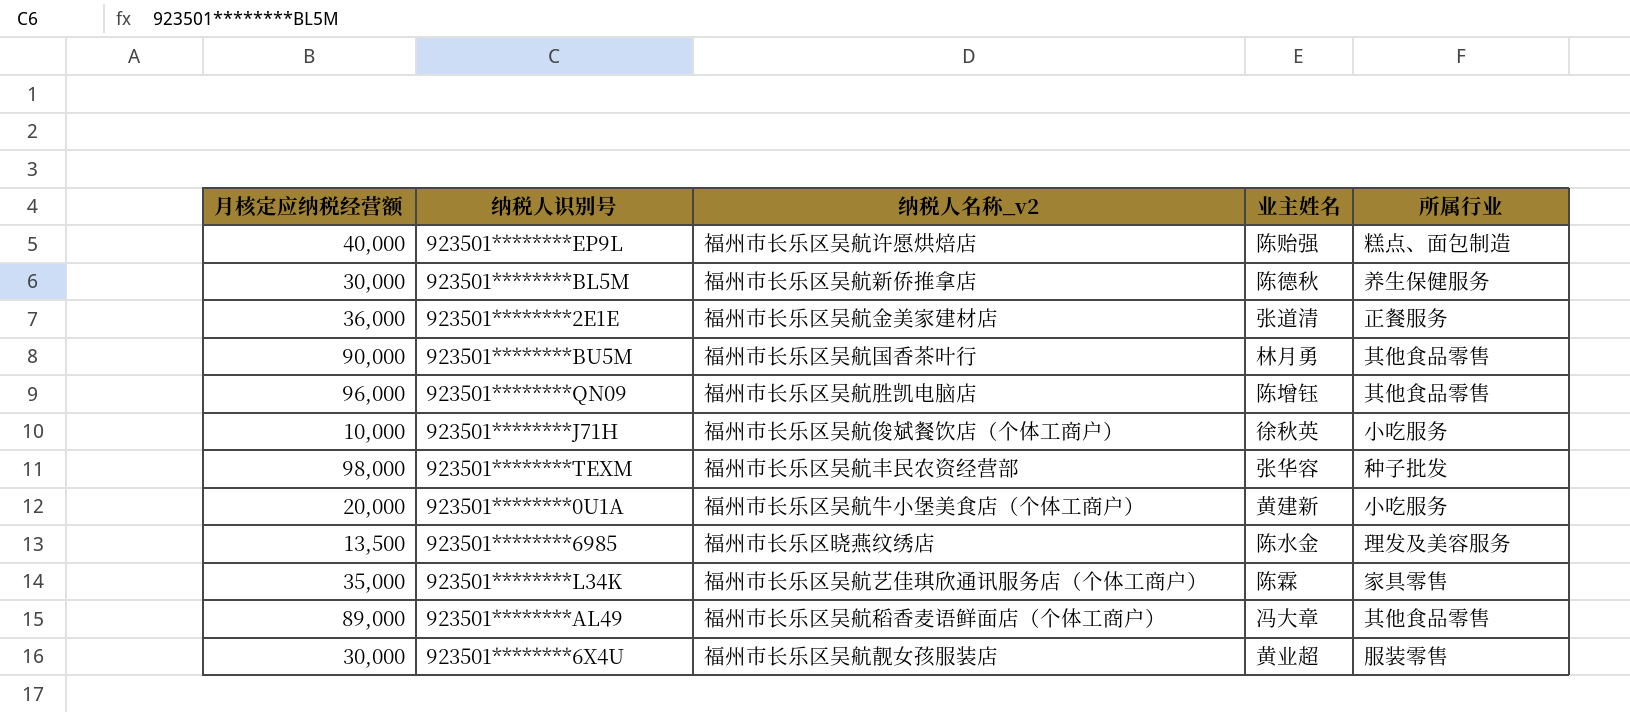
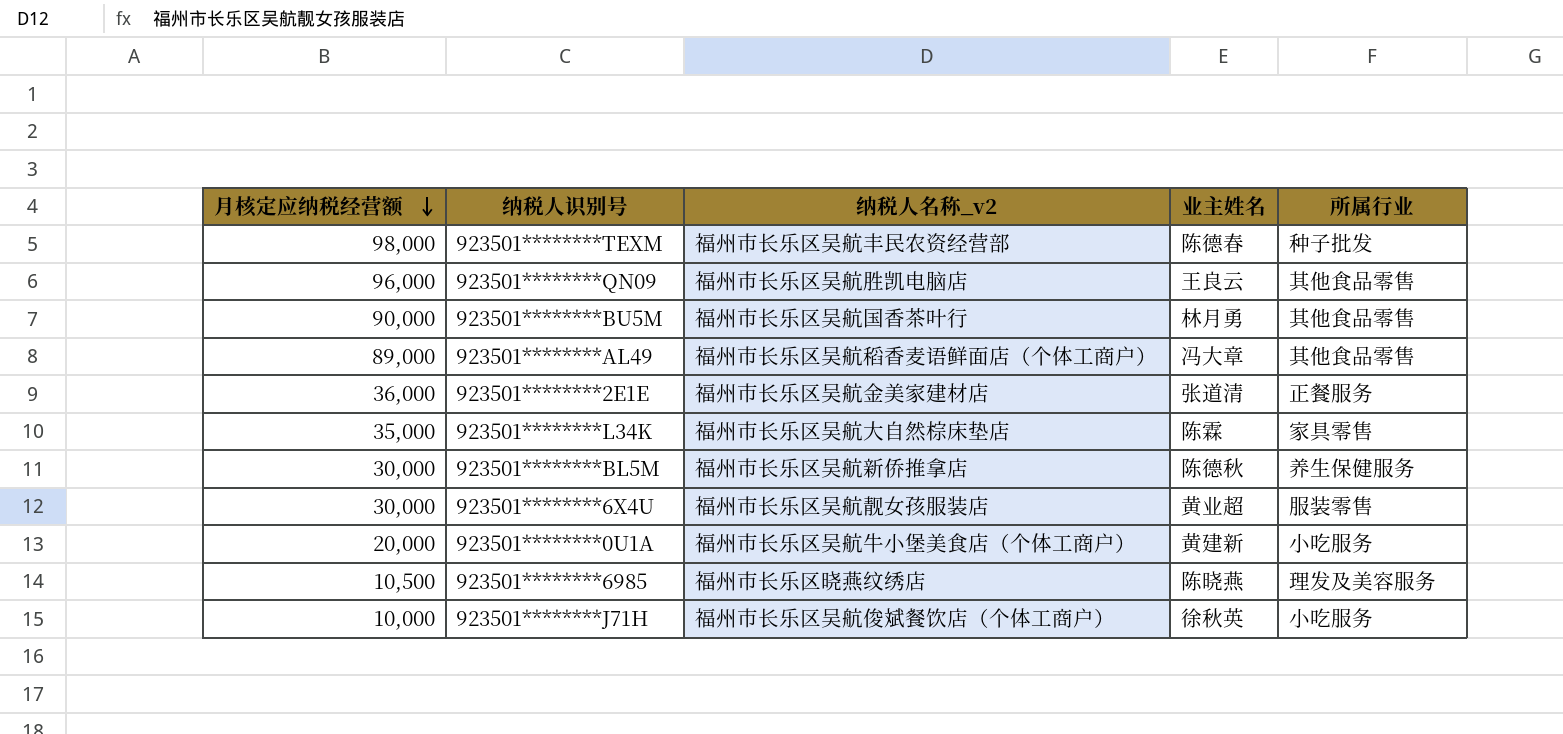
row order: none -> 月核定应纳税经营额 descending
row 923501********EP9L: 40,000 | 福州市长乐区吴航许愿烘焙店 | 陈贻强 | 糕点、面包制造 -> none
923501********TEXM | 业主姓名: 张华容 -> 陈德春
923501********QN09 | 业主姓名: 陈增钰 -> 王良云
923501********L34K | 纳税人名称_v2: 福州市长乐区吴航艺佳琪欣通讯服务店（个体工商户） -> 福州市长乐区吴航大自然棕床垫店
923501********6985 | 月核定应纳税经营额: 13,500 -> 10,500
923501********6985 | 业主姓名: 陈水金 -> 陈晓燕

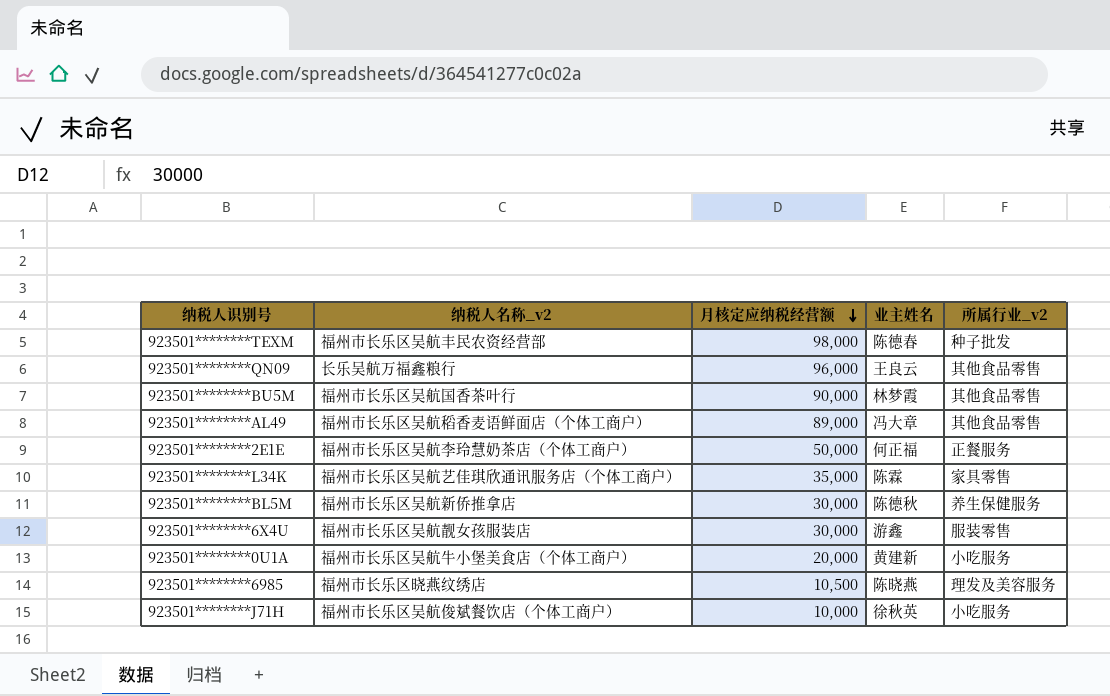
column 月核定应纳税经营额 | position: 1 -> 3
column name: 所属行业 -> 所属行业_v2
923501********QN09 | 纳税人名称_v2: 福州市长乐区吴航胜凯电脑店 -> 长乐吴航万福鑫粮行
923501********BU5M | 业主姓名: 林月勇 -> 林梦霞
923501********2E1E | 纳税人名称_v2: 福州市长乐区吴航金美家建材店 -> 福州市长乐区吴航李玲慧奶茶店（个体工商户）
923501********2E1E | 月核定应纳税经营额: 36,000 -> 50,000
923501********2E1E | 业主姓名: 张道清 -> 何正福
923501********L34K | 纳税人名称_v2: 福州市长乐区吴航大自然棕床垫店 -> 福州市长乐区吴航艺佳琪欣通讯服务店（个体工商户）
923501********6X4U | 业主姓名: 黄业超 -> 游鑫

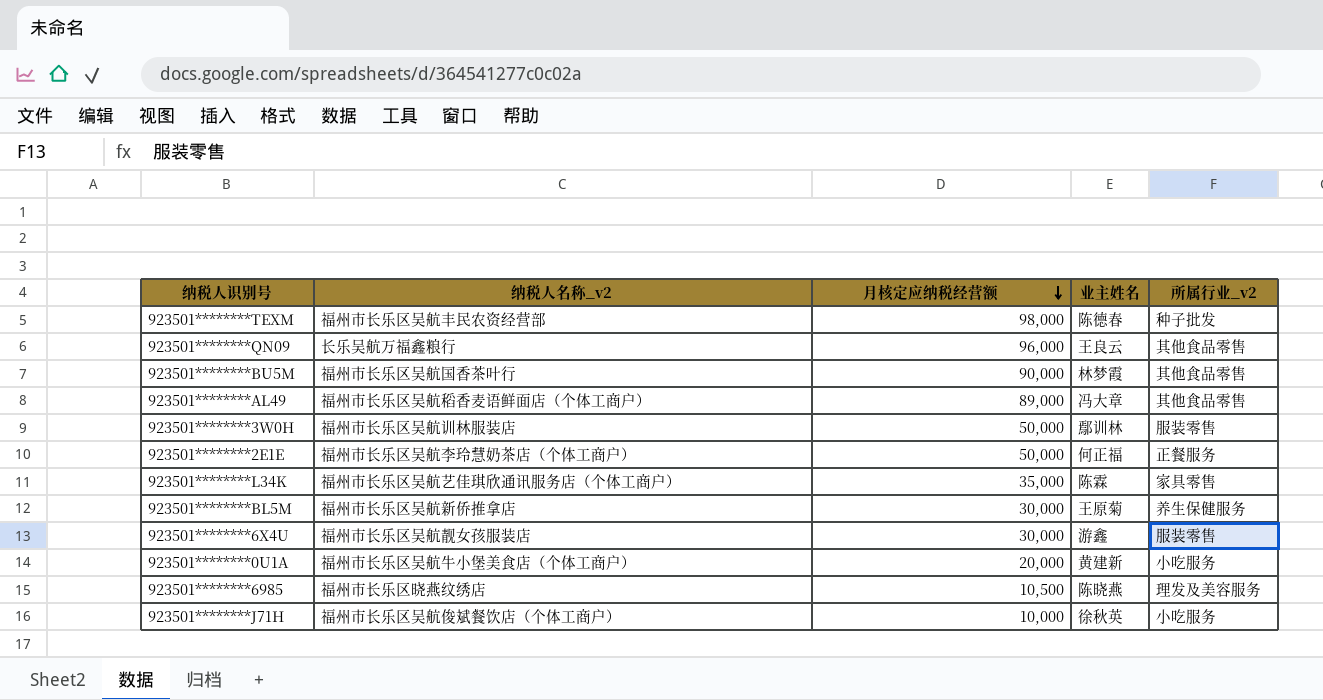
row 923501********3W0H: none -> 福州市长乐区吴航训林服装店 | 50,000 | 鄢训林 | 服装零售
923501********BL5M | 业主姓名: 陈德秋 -> 王原菊

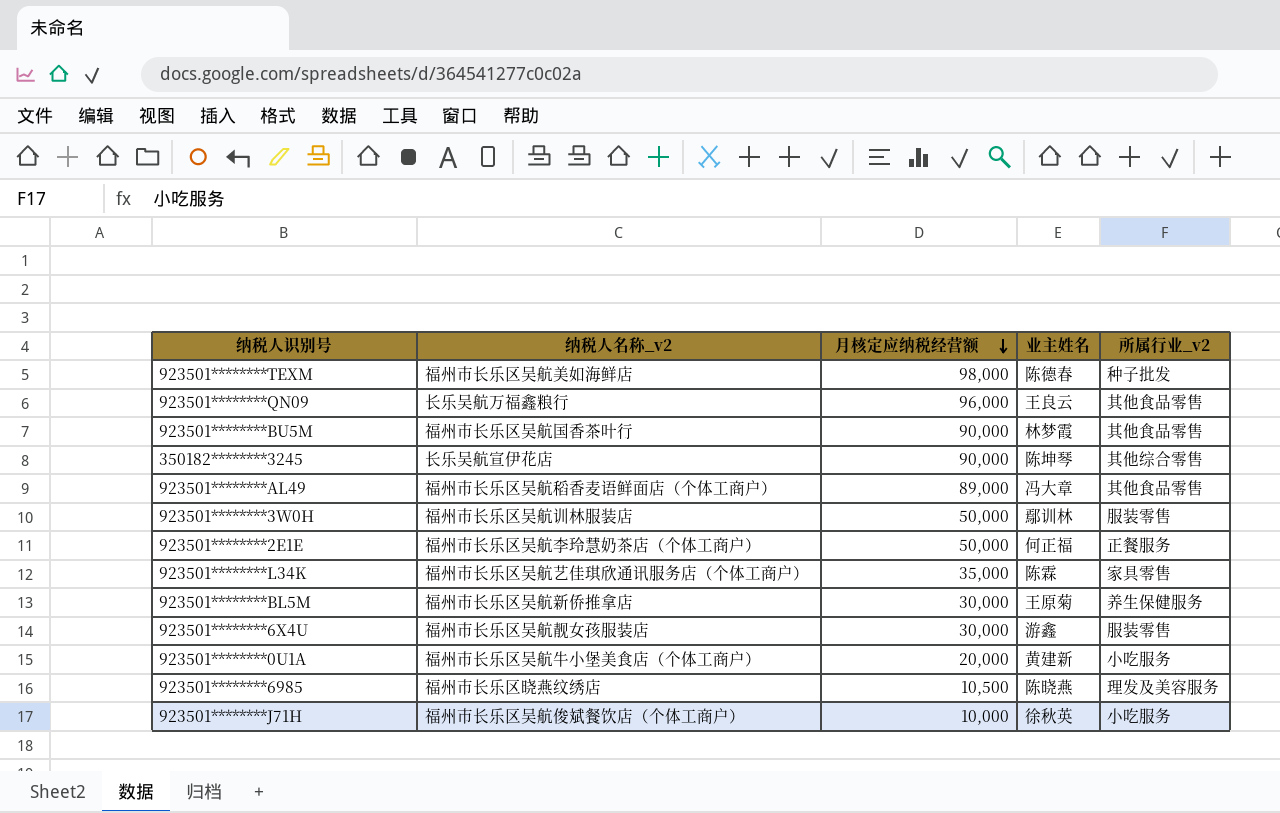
923501********TEXM | 纳税人名称_v2: 福州市长乐区吴航丰民农资经营部 -> 福州市长乐区吴航美如海鲜店
row 350182********3245: none -> 长乐吴航宣伊花店 | 90,000 | 陈坤琴 | 其他综合零售

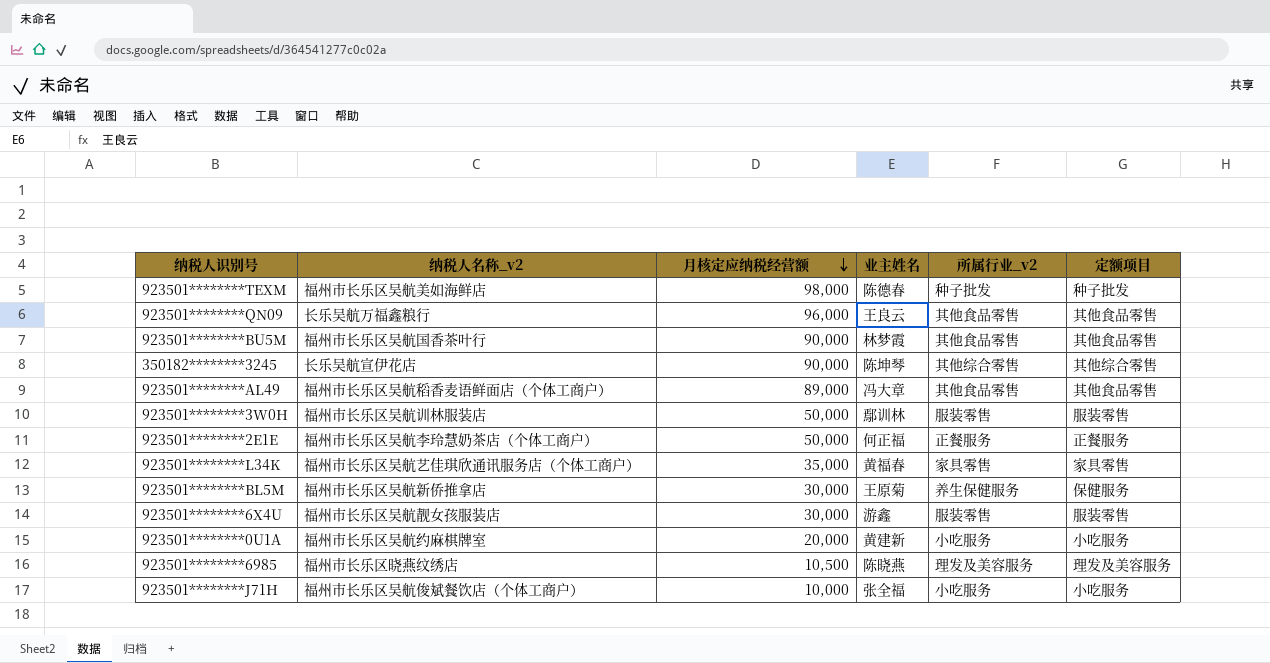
column 定额项目 | position: none -> 6
923501********L34K | 业主姓名: 陈霖 -> 黄福春
923501********0U1A | 纳税人名称_v2: 福州市长乐区吴航牛小堡美食店（个体工商户） -> 福州市长乐区吴航约麻棋牌室
923501********J71H | 业主姓名: 徐秋英 -> 张全福

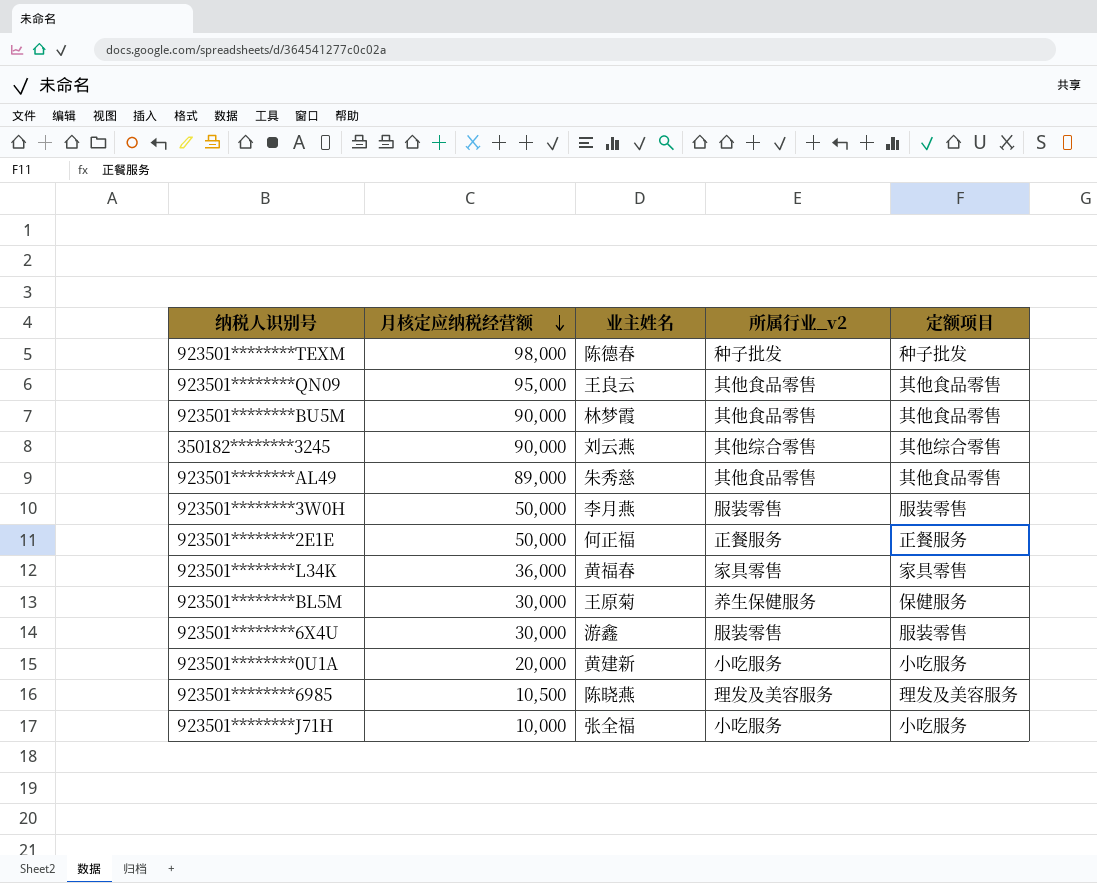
column 纳税人名称_v2 | position: 2 -> none
923501********QN09 | 月核定应纳税经营额: 96,000 -> 95,000
350182********3245 | 业主姓名: 陈坤琴 -> 刘云燕
923501********AL49 | 业主姓名: 冯大章 -> 朱秀慈
923501********3W0H | 业主姓名: 鄢训林 -> 李月燕
923501********L34K | 月核定应纳税经营额: 35,000 -> 36,000

